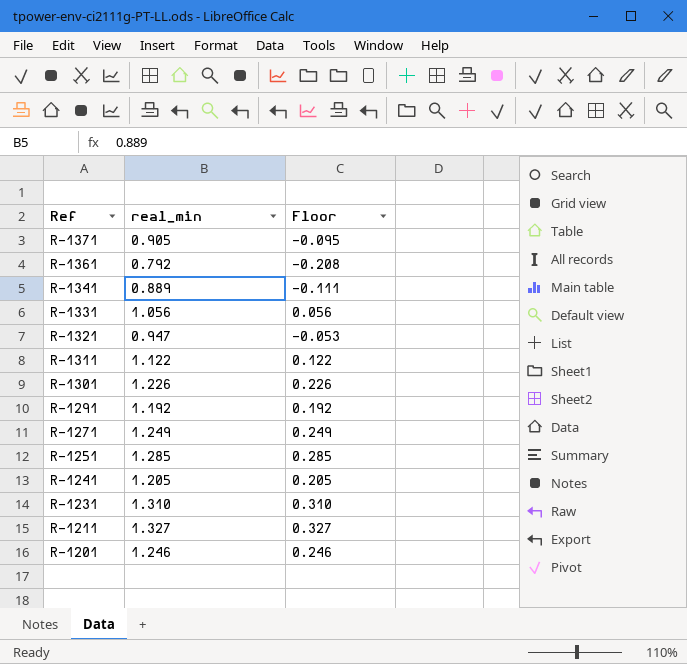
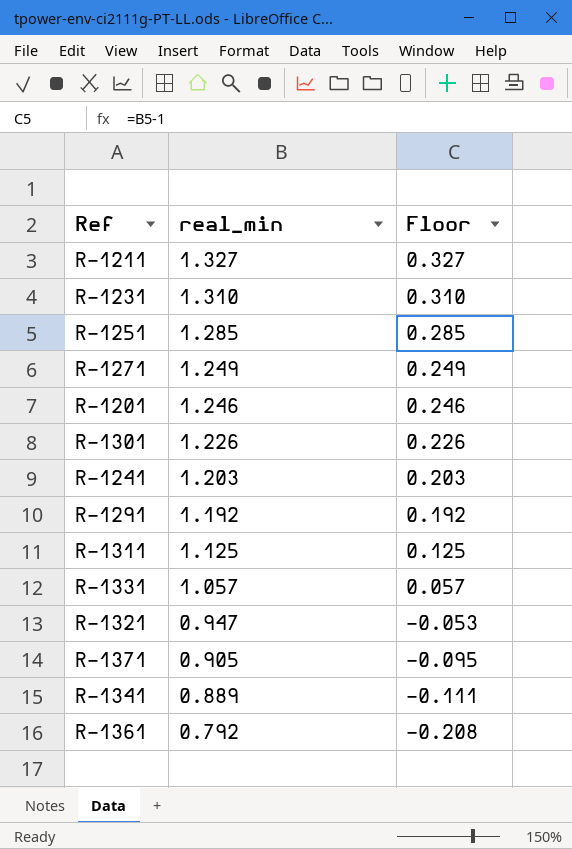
row order: Ref descending -> real_min descending
R-1241 | real_min: 1.205 -> 1.203
R-1241 | Floor: 0.205 -> 0.203
R-1311 | real_min: 1.122 -> 1.125
R-1311 | Floor: 0.122 -> 0.125
R-1331 | real_min: 1.056 -> 1.057
R-1331 | Floor: 0.056 -> 0.057

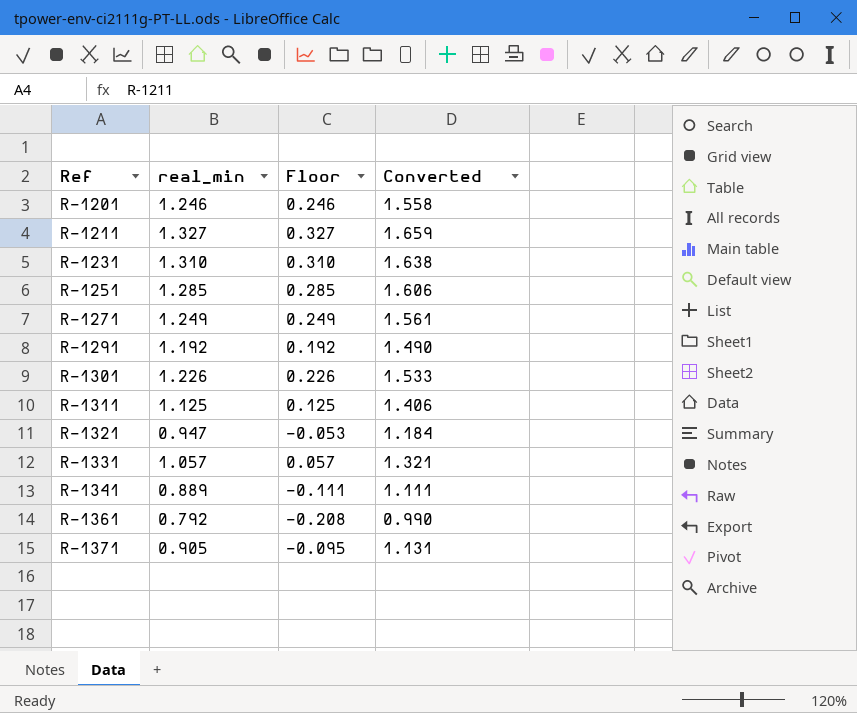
row order: real_min descending -> Ref ascending
column Converted | formula: none -> [real_min] * 1.25
row R-1241: 1.203 | 0.203 -> none

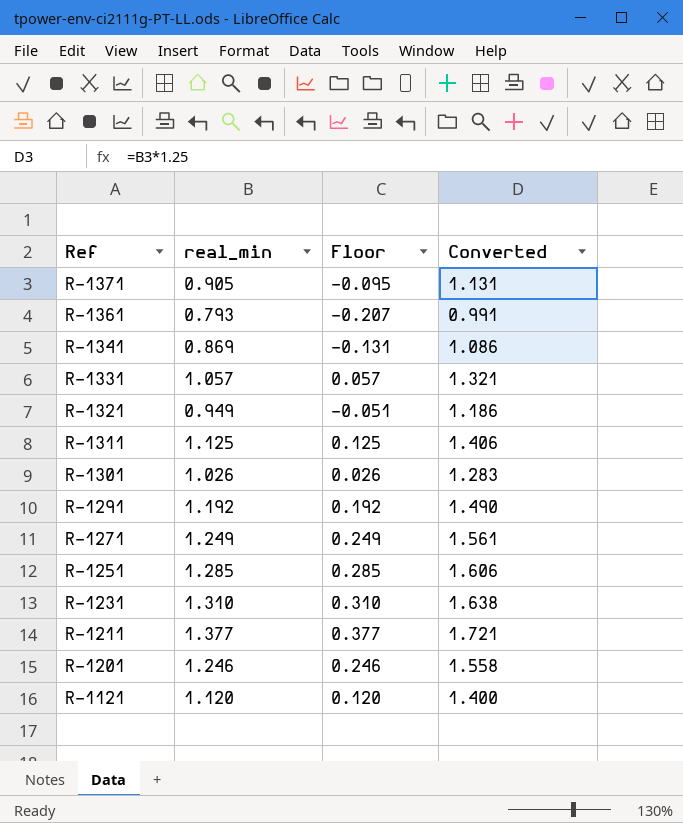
row order: Ref ascending -> Ref descending
R-1361 | real_min: 0.792 -> 0.793
R-1361 | Floor: -0.208 -> -0.207
R-1361 | Converted: 0.990 -> 0.991
R-1341 | real_min: 0.889 -> 0.869
R-1341 | Floor: -0.111 -> -0.131
R-1341 | Converted: 1.111 -> 1.086
R-1321 | real_min: 0.947 -> 0.949
R-1321 | Floor: -0.053 -> -0.051
R-1321 | Converted: 1.184 -> 1.186
R-1301 | real_min: 1.226 -> 1.026
R-1301 | Floor: 0.226 -> 0.026
R-1301 | Converted: 1.533 -> 1.283
R-1211 | real_min: 1.327 -> 1.377
R-1211 | Floor: 0.327 -> 0.377
R-1211 | Converted: 1.659 -> 1.721
row R-1121: none -> 1.120 | 0.120 | 1.400

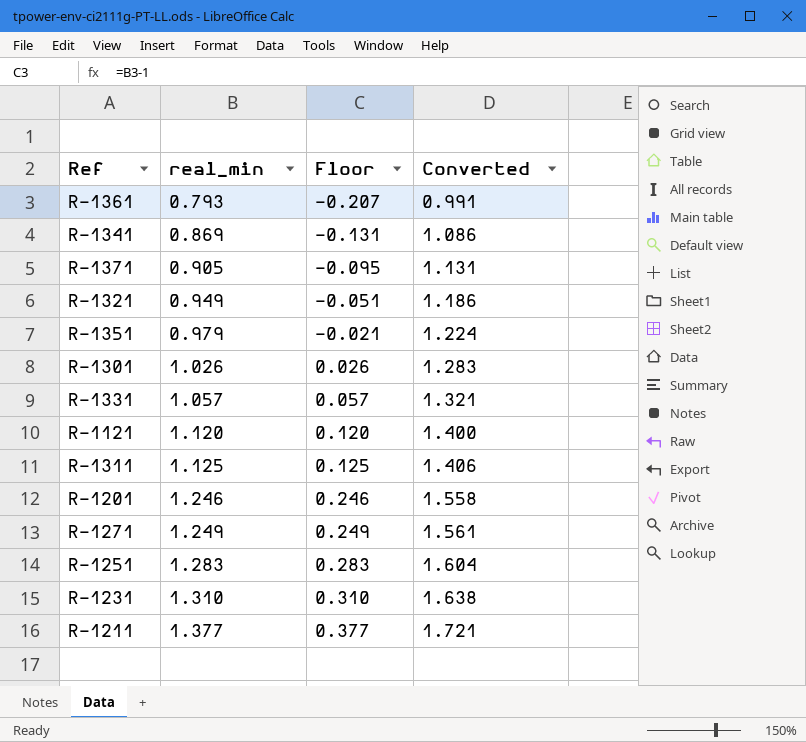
row order: Ref descending -> real_min ascending
row R-1291: 1.192 | 0.192 | 1.490 -> none
row R-1351: none -> 0.979 | -0.021 | 1.224
R-1251 | real_min: 1.285 -> 1.283
R-1251 | Floor: 0.285 -> 0.283
R-1251 | Converted: 1.606 -> 1.604

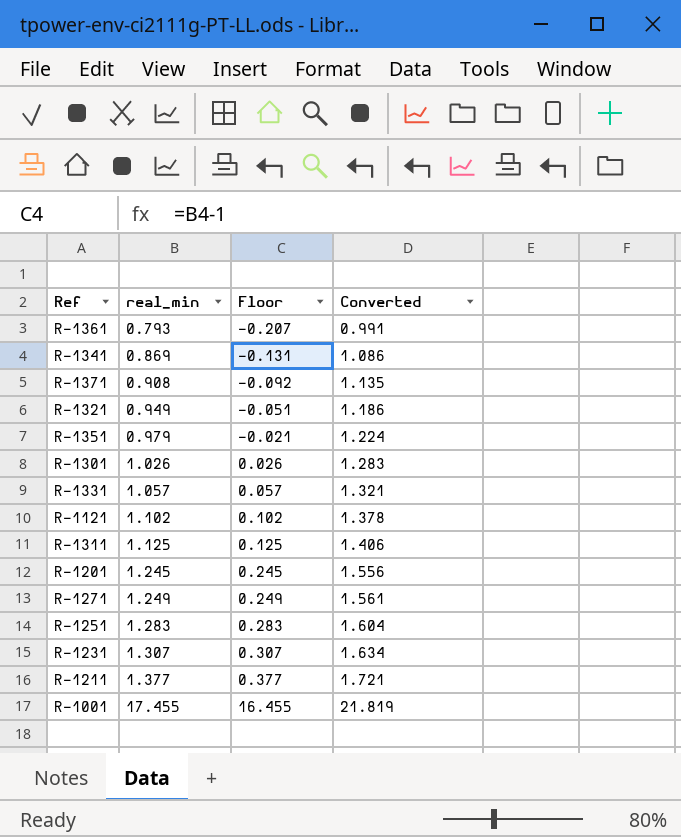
R-1371 | real_min: 0.905 -> 0.908
R-1371 | Floor: -0.095 -> -0.092
R-1371 | Converted: 1.131 -> 1.135
R-1121 | real_min: 1.120 -> 1.102
R-1121 | Floor: 0.120 -> 0.102
R-1121 | Converted: 1.400 -> 1.378
R-1201 | real_min: 1.246 -> 1.245
R-1201 | Floor: 0.246 -> 0.245
R-1201 | Converted: 1.558 -> 1.556
R-1231 | real_min: 1.310 -> 1.307
R-1231 | Floor: 0.310 -> 0.307
R-1231 | Converted: 1.638 -> 1.634
row R-1001: none -> 17.455 | 16.455 | 21.819

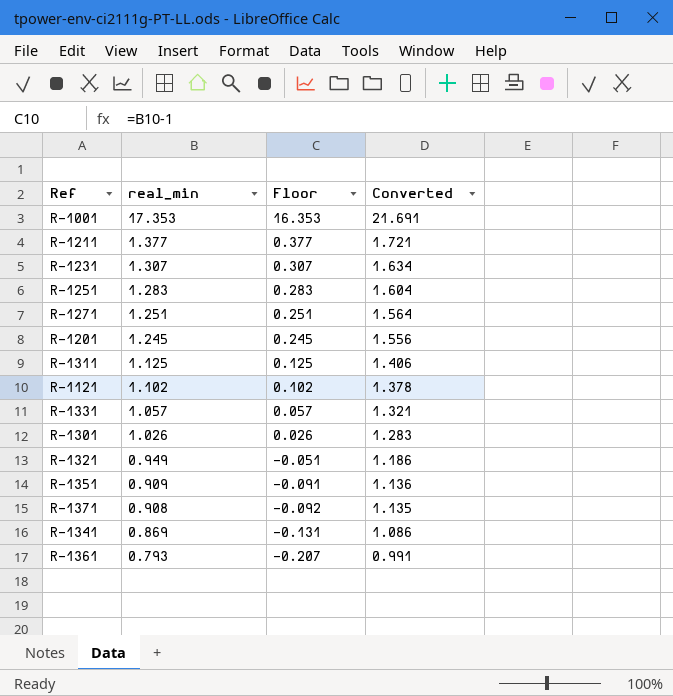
row order: real_min ascending -> real_min descending
R-1001 | real_min: 17.455 -> 17.353
R-1001 | Floor: 16.455 -> 16.353
R-1001 | Converted: 21.819 -> 21.691
R-1271 | real_min: 1.249 -> 1.251
R-1271 | Floor: 0.249 -> 0.251
R-1271 | Converted: 1.561 -> 1.564
R-1351 | real_min: 0.979 -> 0.909
R-1351 | Floor: -0.021 -> -0.091
R-1351 | Converted: 1.224 -> 1.136

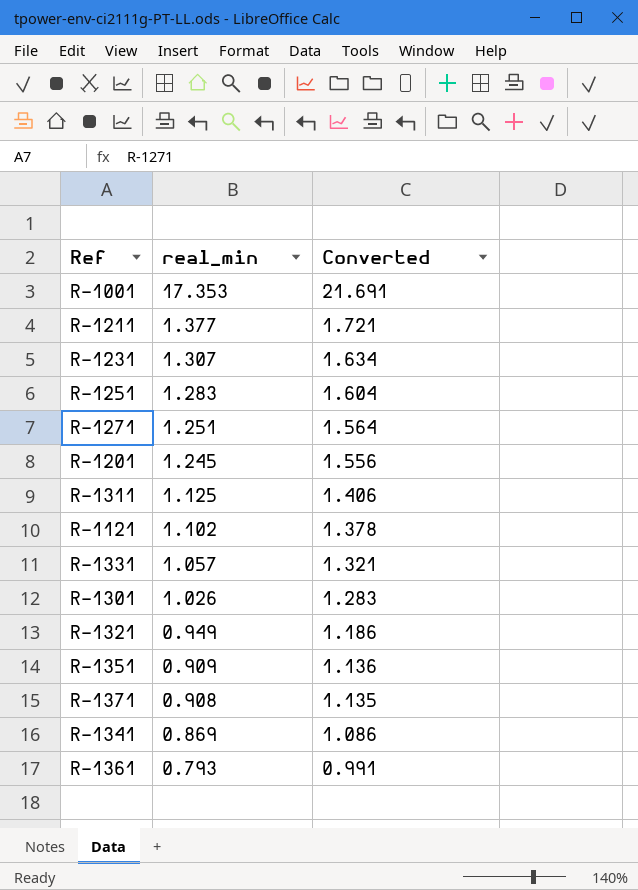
column Floor | formula: [real_min] - 1 -> none

